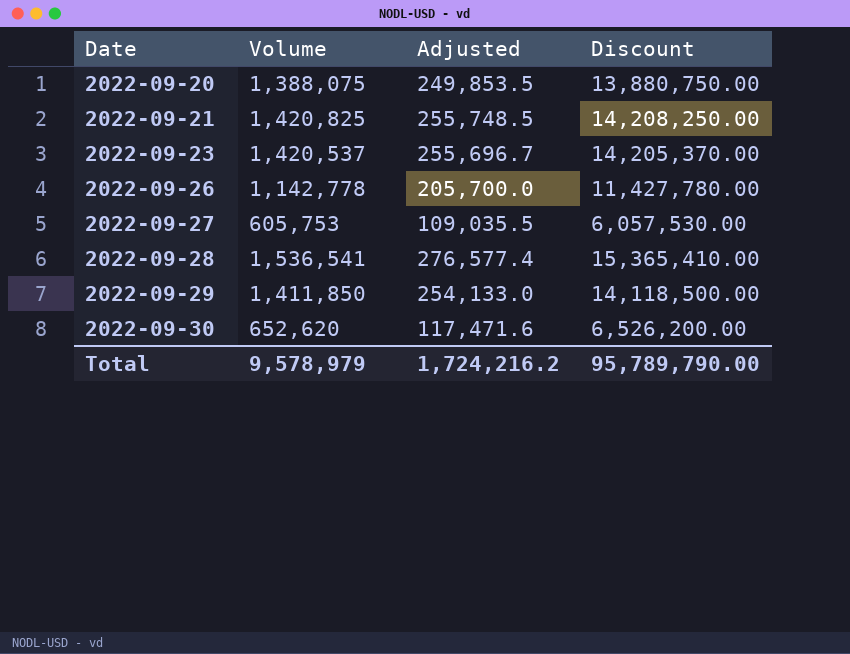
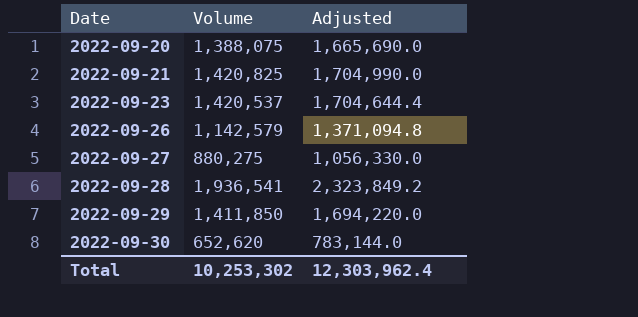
column Discount | formula: [Volume] * 10 -> none
column Adjusted | formula: [Volume] * 0.18 -> [Volume] * 1.2
2022-09-26 | Volume: 1,142,778 -> 1,142,579
2022-09-27 | Volume: 605,753 -> 880,275
2022-09-28 | Volume: 1,536,541 -> 1,936,541
Total | Volume: 9,578,979 -> 10,253,302
Total | Adjusted: 1,724,216.2 -> 12,303,962.4

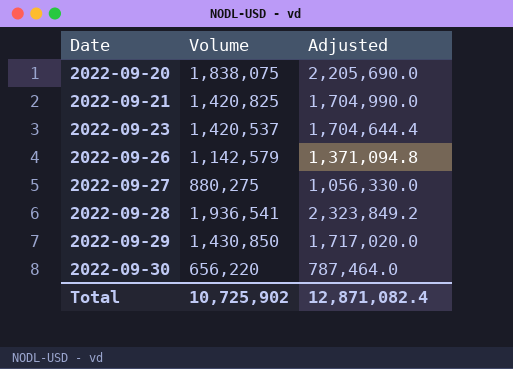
2022-09-20 | Volume: 1,388,075 -> 1,838,075
2022-09-20 | Adjusted: 1,665,690.0 -> 2,205,690.0
2022-09-29 | Volume: 1,411,850 -> 1,430,850
2022-09-29 | Adjusted: 1,694,220.0 -> 1,717,020.0
2022-09-30 | Volume: 652,620 -> 656,220
2022-09-30 | Adjusted: 783,144.0 -> 787,464.0
Total | Volume: 10,253,302 -> 10,725,902
Total | Adjusted: 12,303,962.4 -> 12,871,082.4

